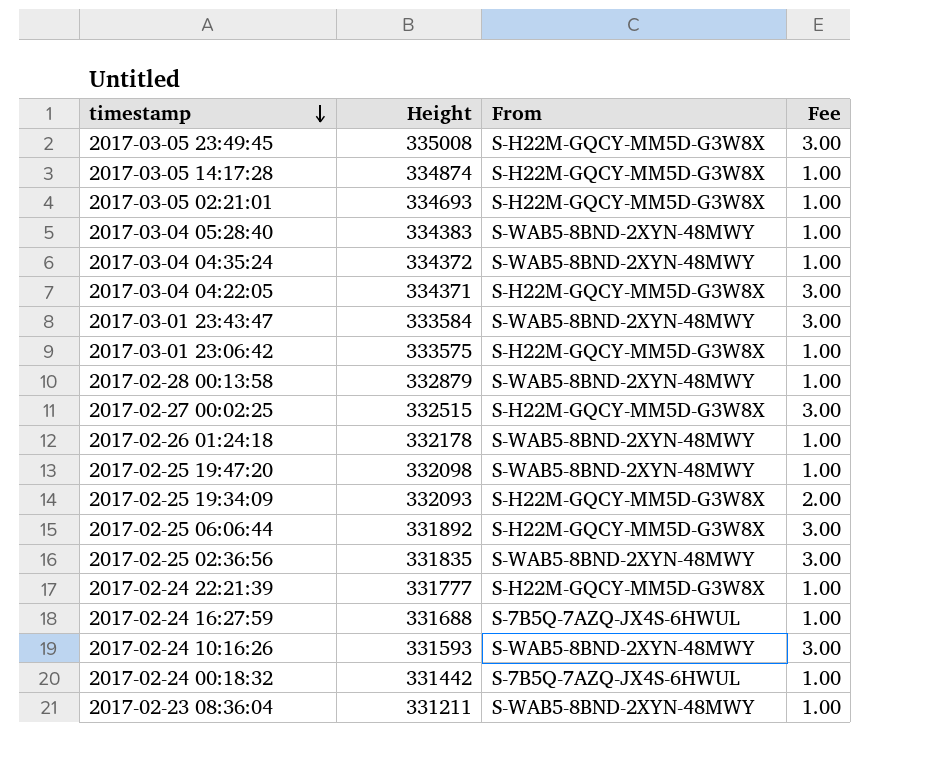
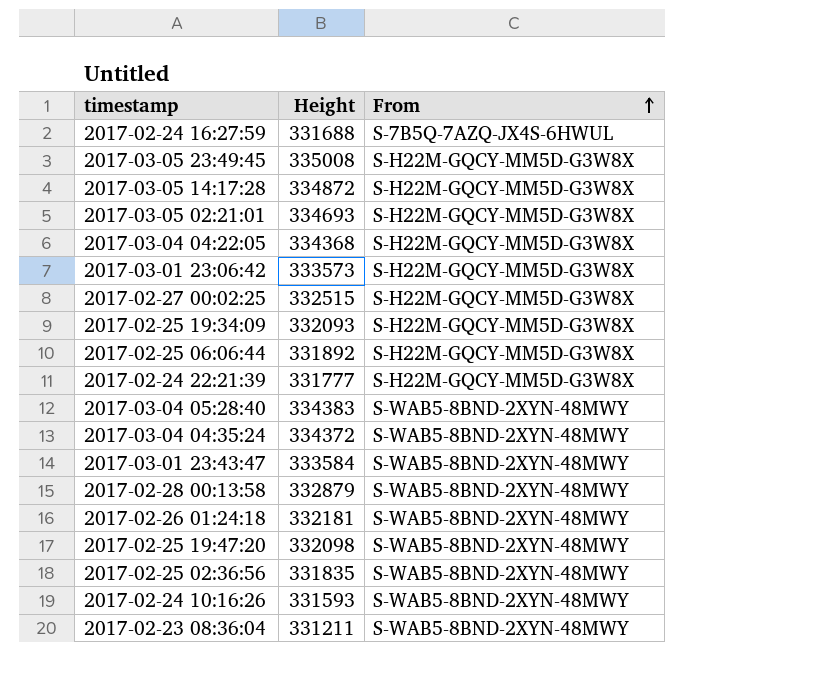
row order: timestamp descending -> From ascending
column Fee | position: 4 -> none
row 2017-02-24 00:18:32: 331442 | S-7B5Q-7AZQ-JX4S-6HWUL | 1.00 -> none
2017-03-05 14:17:28 | Height: 334874 -> 334872
2017-03-04 04:22:05 | Height: 334371 -> 334368
2017-03-01 23:06:42 | Height: 333575 -> 333573
2017-02-26 01:24:18 | Height: 332178 -> 332181

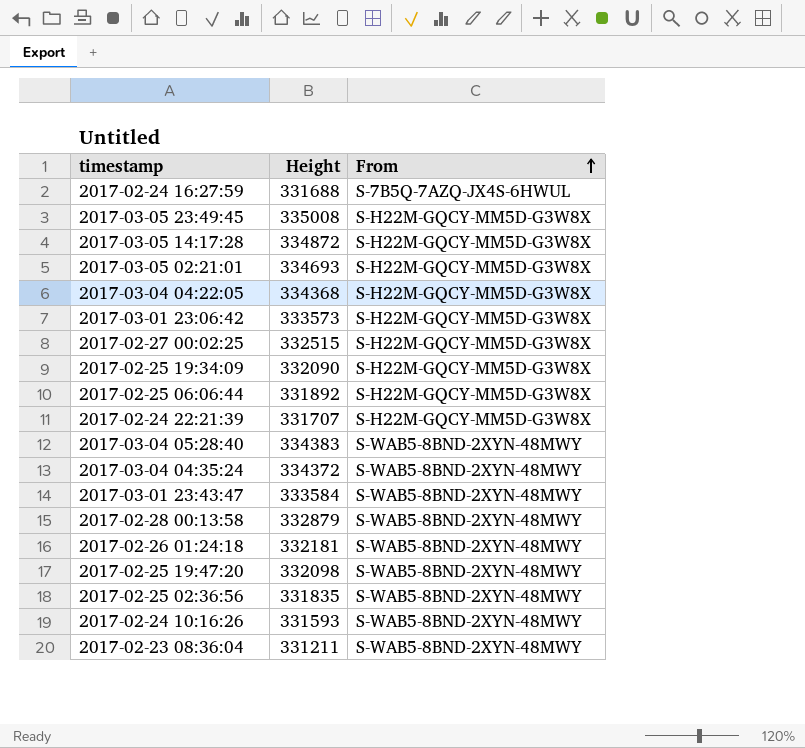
2017-02-25 19:34:09 | Height: 332093 -> 332090
2017-02-24 22:21:39 | Height: 331777 -> 331707

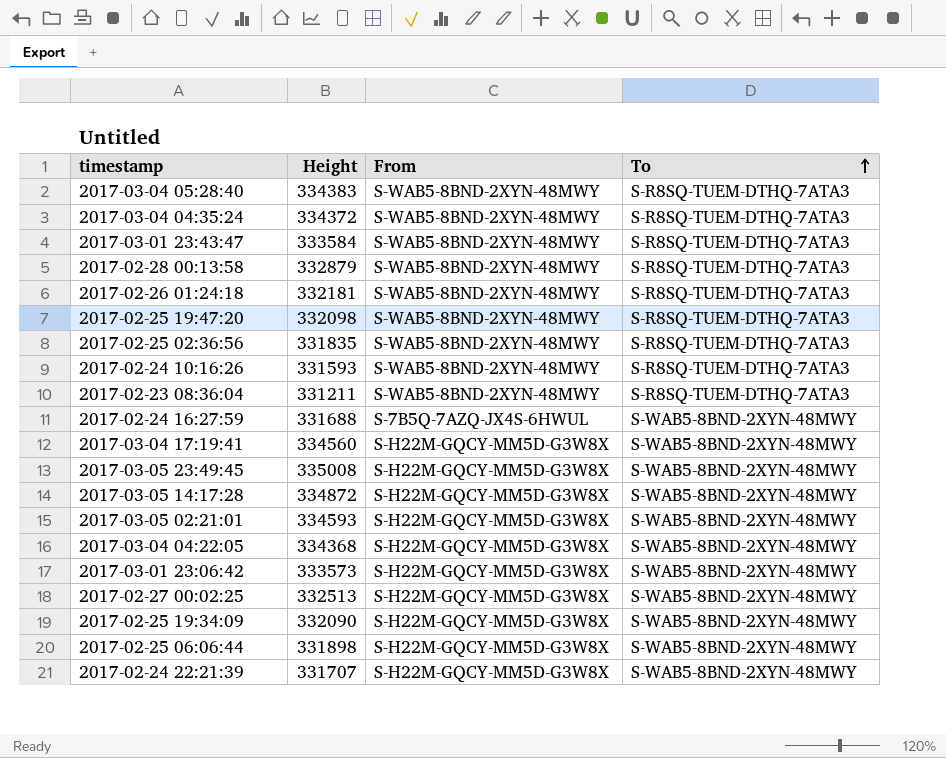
row order: From ascending -> To ascending
column To | position: none -> 4
row 2017-03-04 17:19:41: none -> 334560 | S-H22M-GQCY-MM5D-G3W8X | S-WAB5-8BND-2XYN-48MWY
2017-03-05 02:21:01 | Height: 334693 -> 334593
2017-02-27 00:02:25 | Height: 332515 -> 332513
2017-02-25 06:06:44 | Height: 331892 -> 331898

